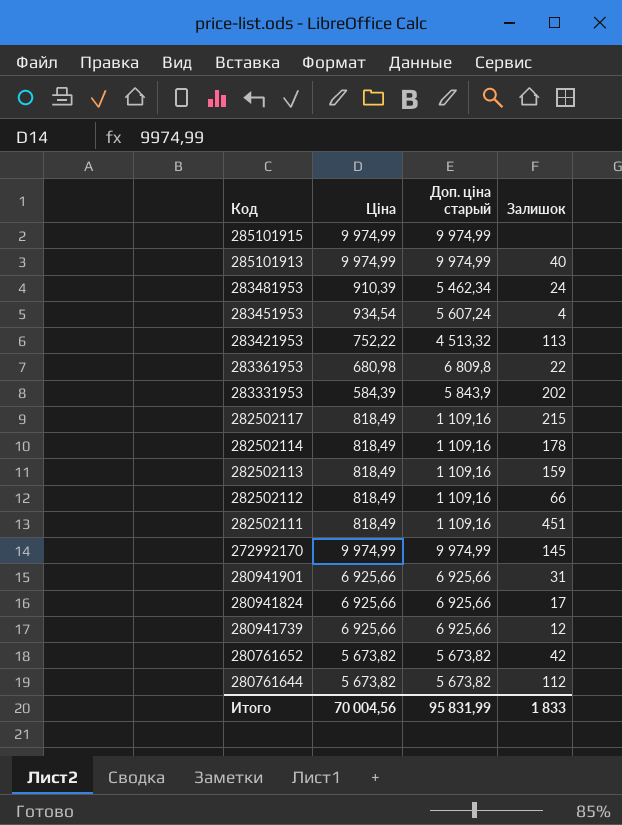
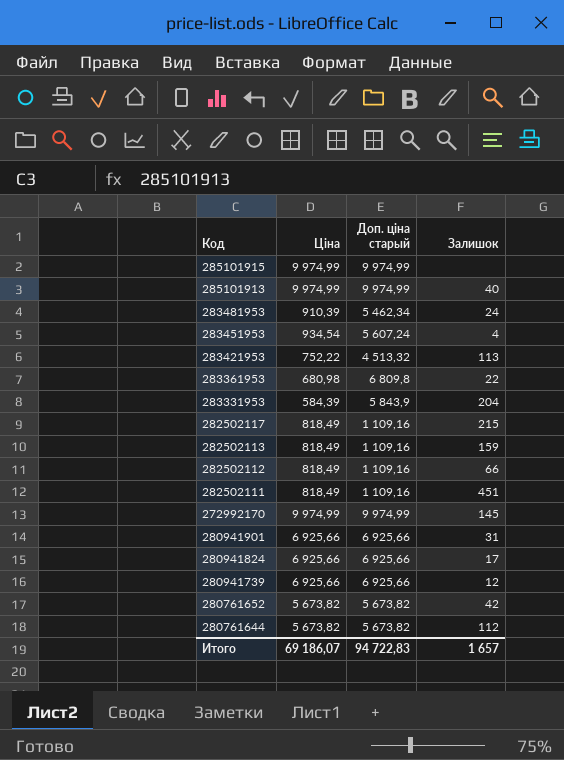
row 282502114: 818,49 | 1 109,16 | 178 -> none
283331953 | Залишок: 202 -> 204
Итого | Ціна: 70 004,56 -> 69 186,07
Итого | Доп. ціна старый: 95 831,99 -> 94 722,83
Итого | Залишок: 1 833 -> 1 657

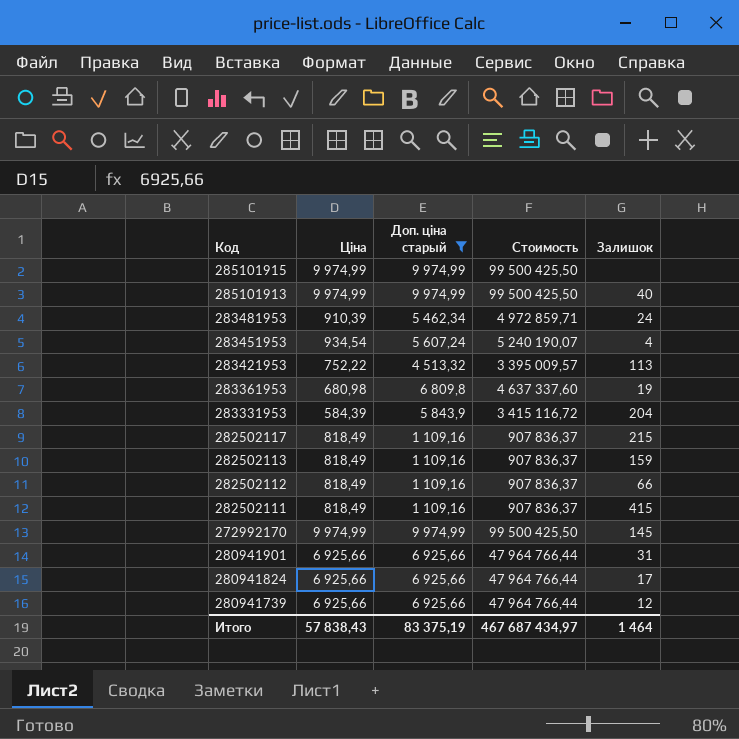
filter: none -> Доп. ціна старый != 5 673,82
column Стоимость | formula: none -> [Ціна] * [Доп. ціна старый]
283361953 | Залишок: 22 -> 19
282502111 | Залишок: 451 -> 415
Итого | Ціна: 69 186,07 -> 57 838,43
Итого | Доп. ціна старый: 94 722,83 -> 83 375,19
Итого | Залишок: 1 657 -> 1 464

